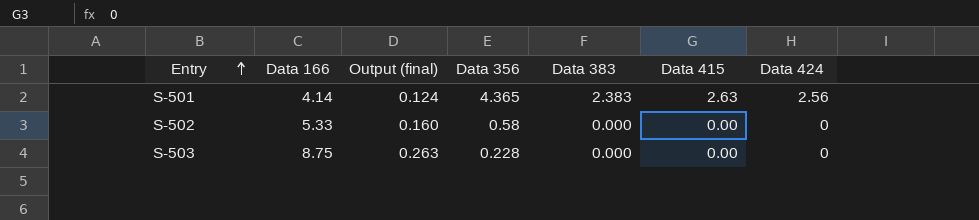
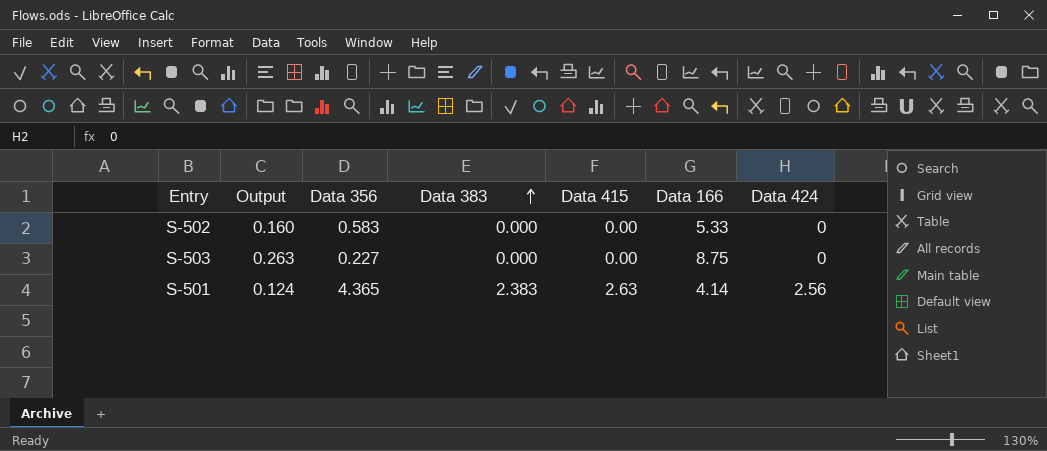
row order: Entry ascending -> Data 383 ascending
column name: Output (final) -> Output
column Data 166 | position: 2 -> 6
S-502 | Data 356: 0.58 -> 0.583
S-503 | Data 356: 0.228 -> 0.227

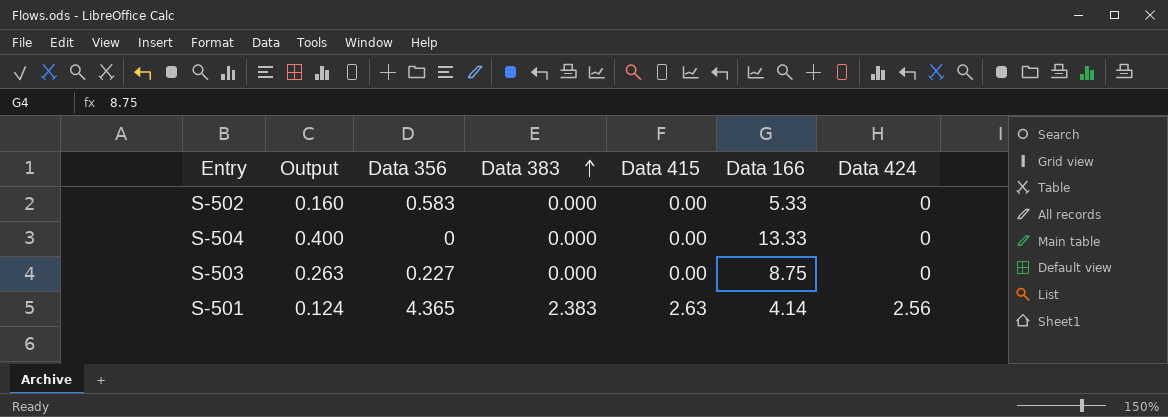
row S-504: none -> 0.400 | 0 | 0.000 | 0.00 | 13.33 | 0

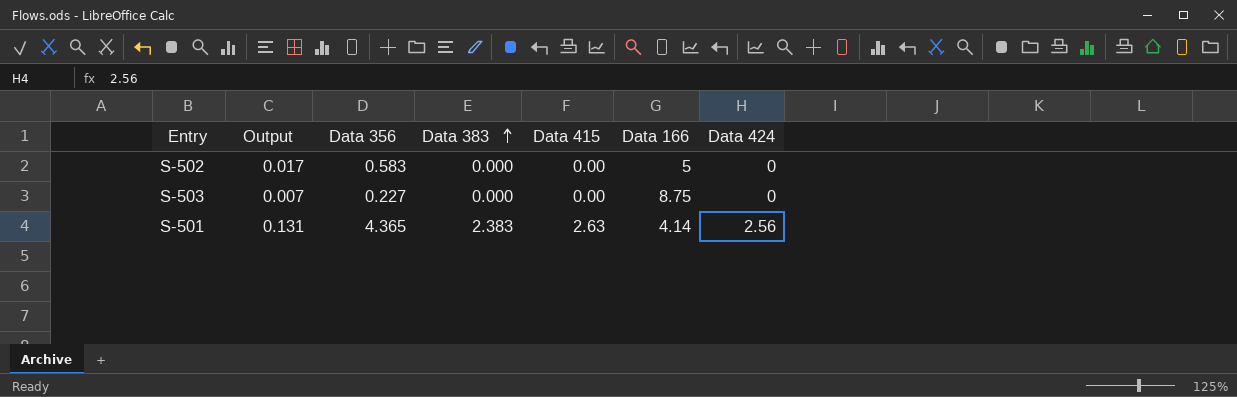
column Output | formula: [Data 166] * 0.03 -> [Data 356] * 0.03
row S-504: 0.400 | 0 | 0.000 | 0.00 | 13.33 | 0 -> none
S-502 | Data 166: 5.33 -> 5

